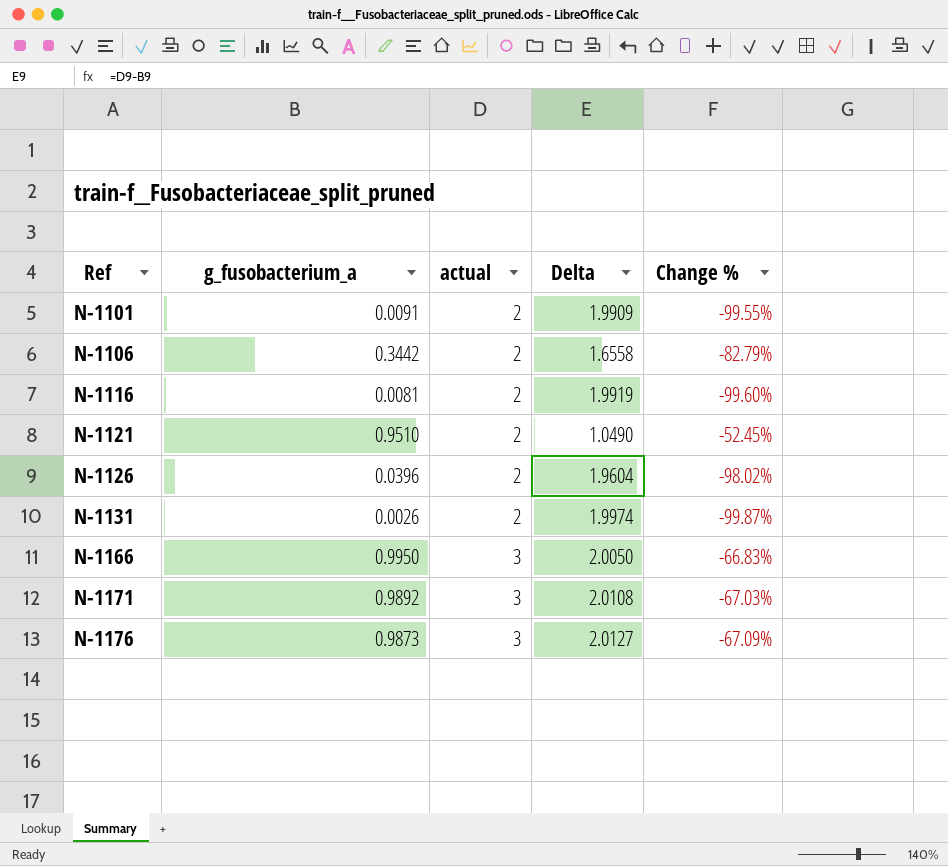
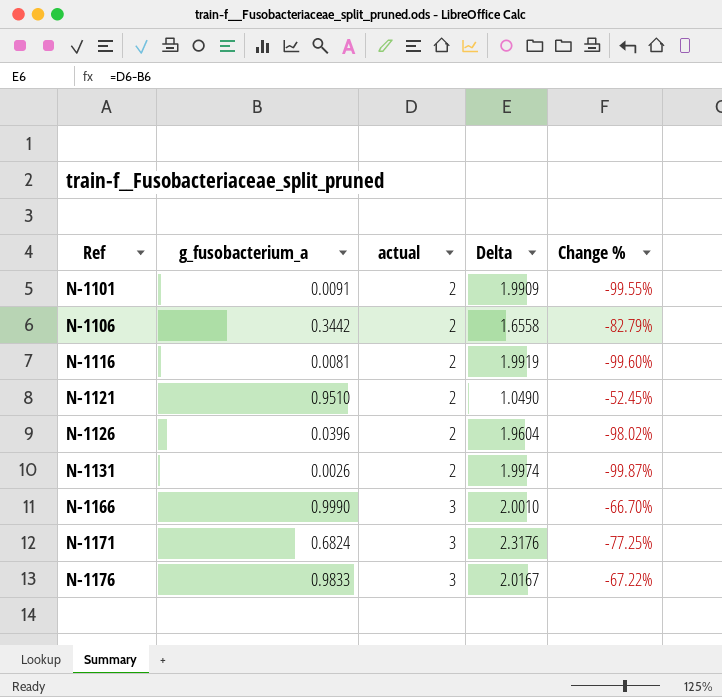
N-1166 | g_fusobacterium_a: 0.9950 -> 0.9990
N-1166 | Delta: 2.0050 -> 2.0010
N-1166 | Change %: -66.83% -> -66.70%
N-1171 | g_fusobacterium_a: 0.9892 -> 0.6824
N-1171 | Delta: 2.0108 -> 2.3176
N-1171 | Change %: -67.03% -> -77.25%
N-1176 | g_fusobacterium_a: 0.9873 -> 0.9833
N-1176 | Delta: 2.0127 -> 2.0167
N-1176 | Change %: -67.09% -> -67.22%

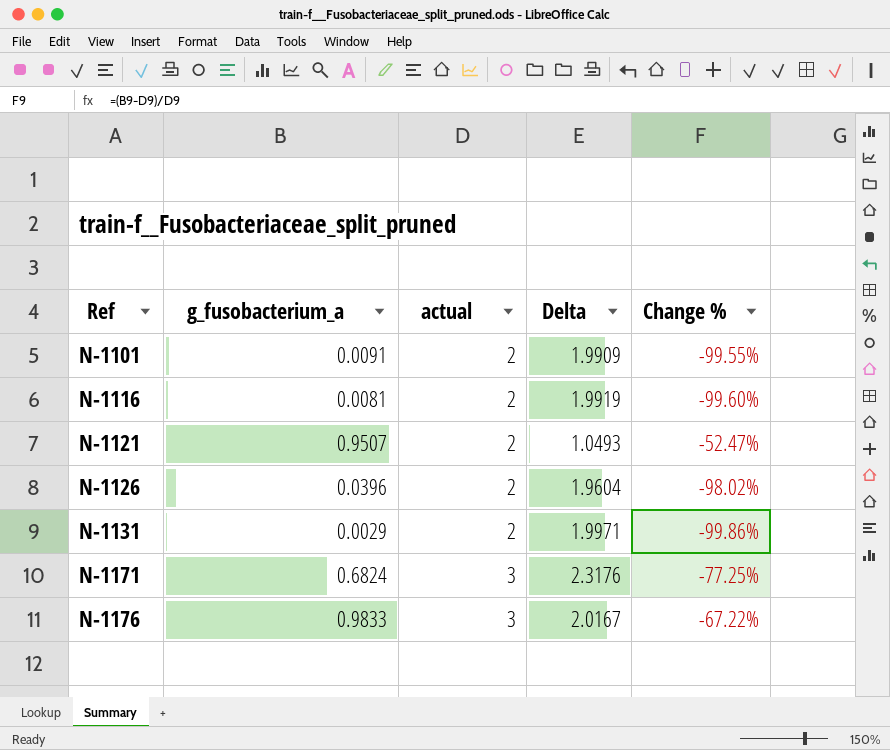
row N-1106: 0.3442 | 2 | 1.6558 | -82.79% -> none
row N-1166: 0.9990 | 3 | 2.0010 | -66.70% -> none
N-1121 | g_fusobacterium_a: 0.9510 -> 0.9507
N-1121 | Delta: 1.0490 -> 1.0493
N-1121 | Change %: -52.45% -> -52.47%
N-1131 | g_fusobacterium_a: 0.0026 -> 0.0029
N-1131 | Delta: 1.9974 -> 1.9971
N-1131 | Change %: -99.87% -> -99.86%

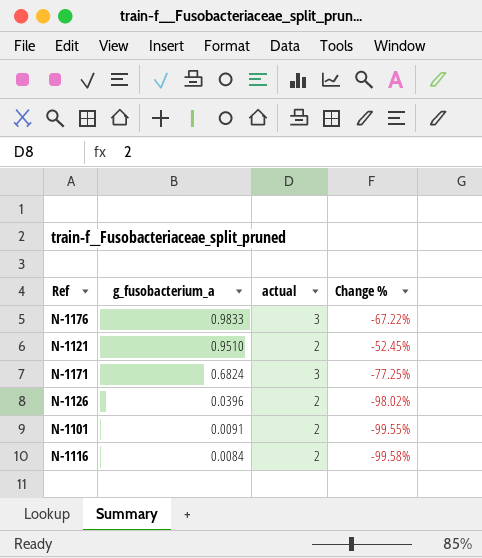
row order: Ref ascending -> g_fusobacterium_a descending
column Delta | formula: [actual] - [g_fusobacterium_a] -> none
row N-1131: 0.0029 | 2 | 1.9971 | -99.86% -> none
N-1121 | g_fusobacterium_a: 0.9507 -> 0.9510
N-1121 | Change %: -52.47% -> -52.45%
N-1116 | g_fusobacterium_a: 0.0081 -> 0.0084
N-1116 | Change %: -99.60% -> -99.58%

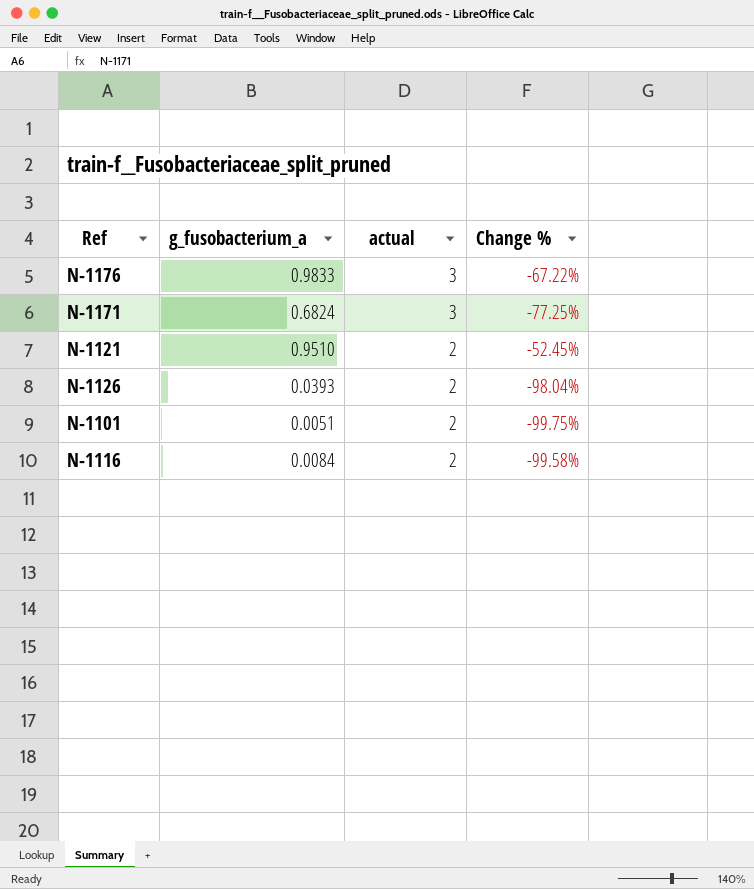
row order: g_fusobacterium_a descending -> actual descending
N-1126 | g_fusobacterium_a: 0.0396 -> 0.0393
N-1126 | Change %: -98.02% -> -98.04%
N-1101 | g_fusobacterium_a: 0.0091 -> 0.0051
N-1101 | Change %: -99.55% -> -99.75%

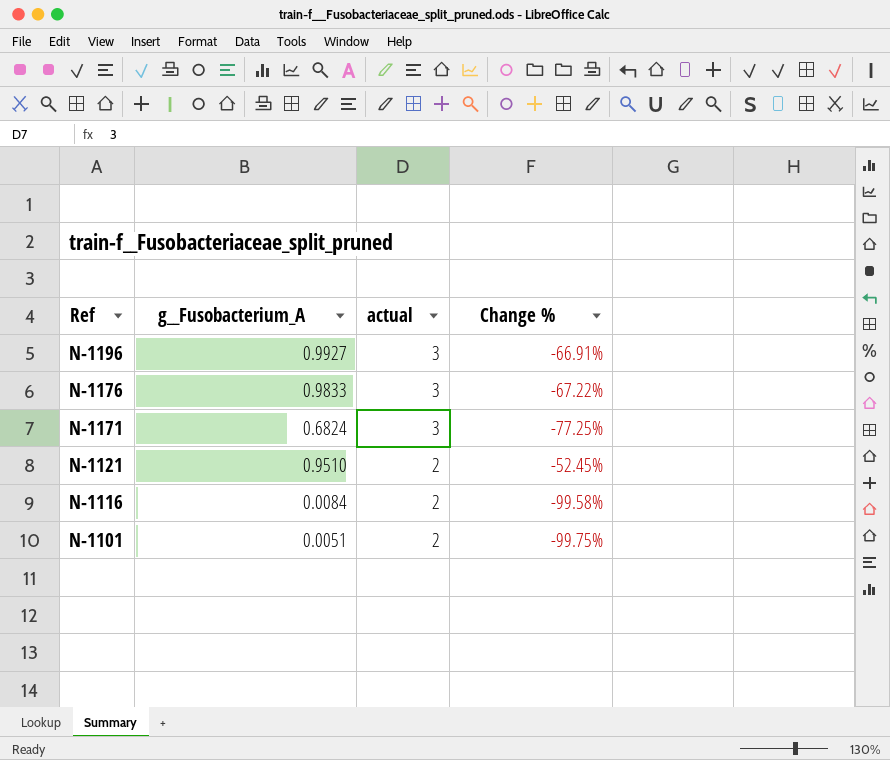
row order: actual descending -> Ref descending
column name: g_fusobacterium_a -> g__Fusobacterium_A
row N-1126: 0.0393 | 2 | -98.04% -> none
row N-1196: none -> 0.9927 | 3 | -66.91%

